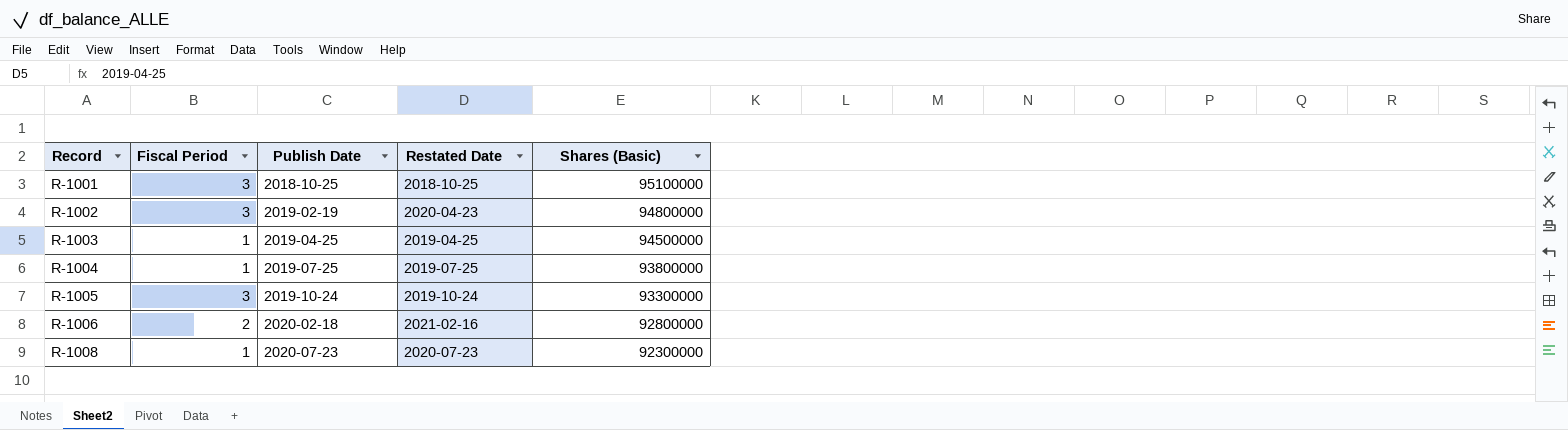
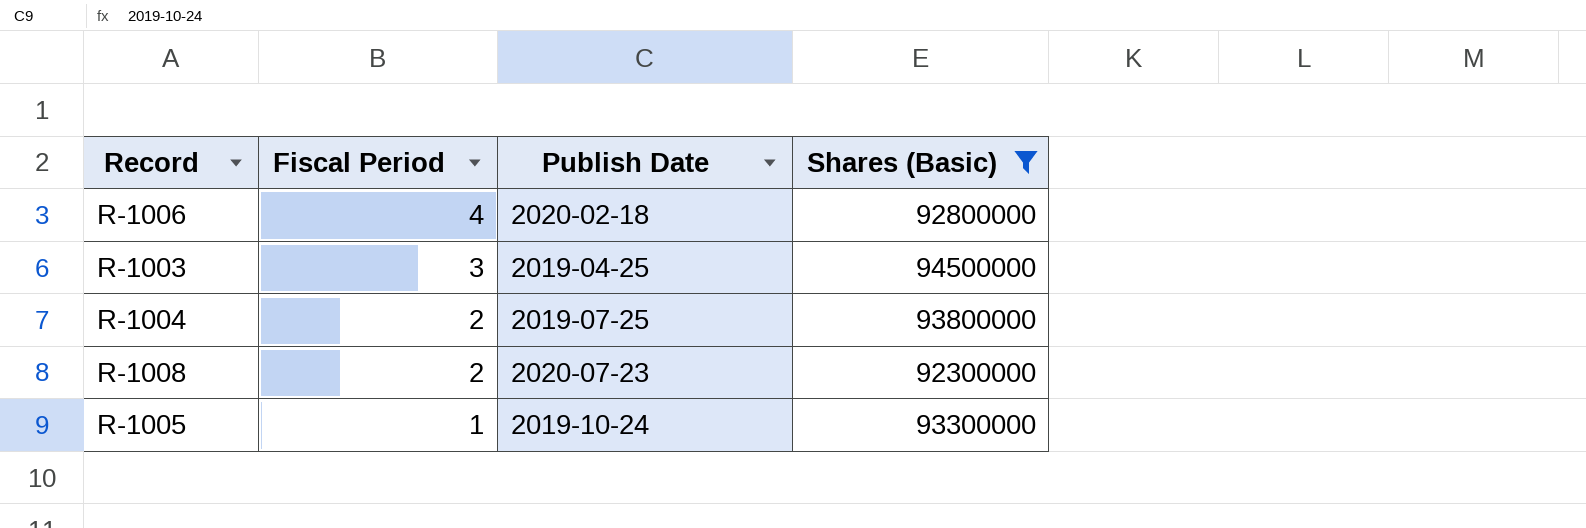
filter: none -> Shares (Basic) <= 94500000
row order: Record ascending -> Fiscal Period descending
column Restated Date | position: 4 -> none
R-1006 | Fiscal Period: 2 -> 4
R-1003 | Fiscal Period: 1 -> 3
R-1004 | Fiscal Period: 1 -> 2
R-1008 | Fiscal Period: 1 -> 2
R-1005 | Fiscal Period: 3 -> 1

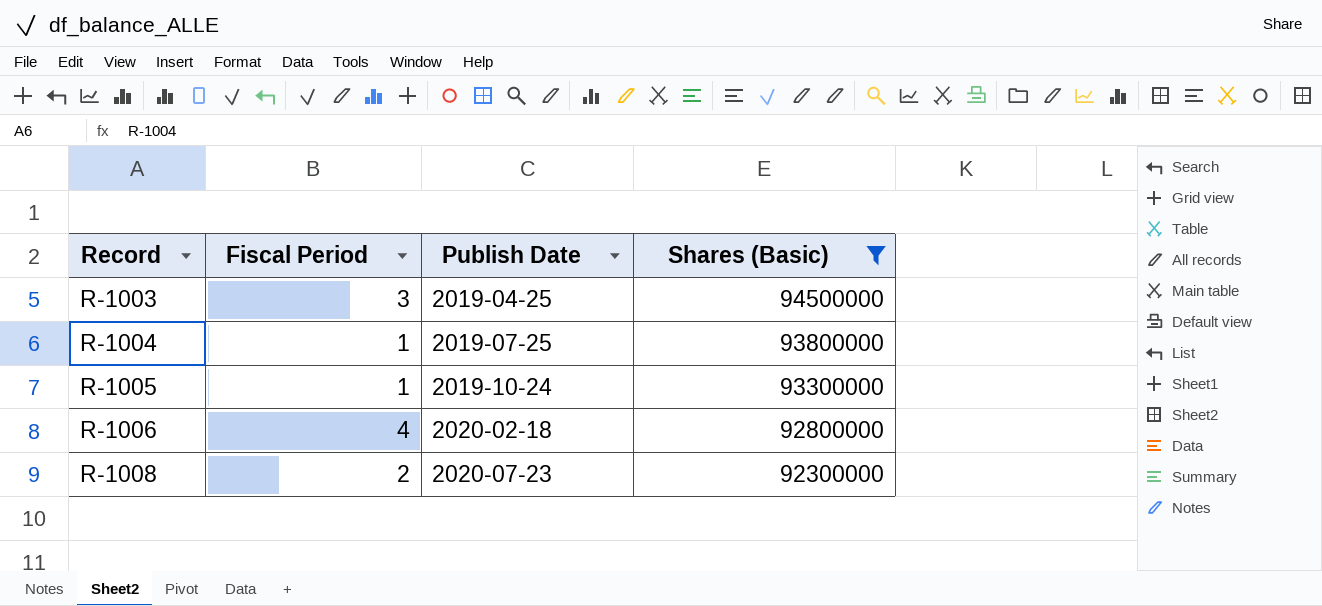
row order: Fiscal Period descending -> Record ascending
R-1004 | Fiscal Period: 2 -> 1

